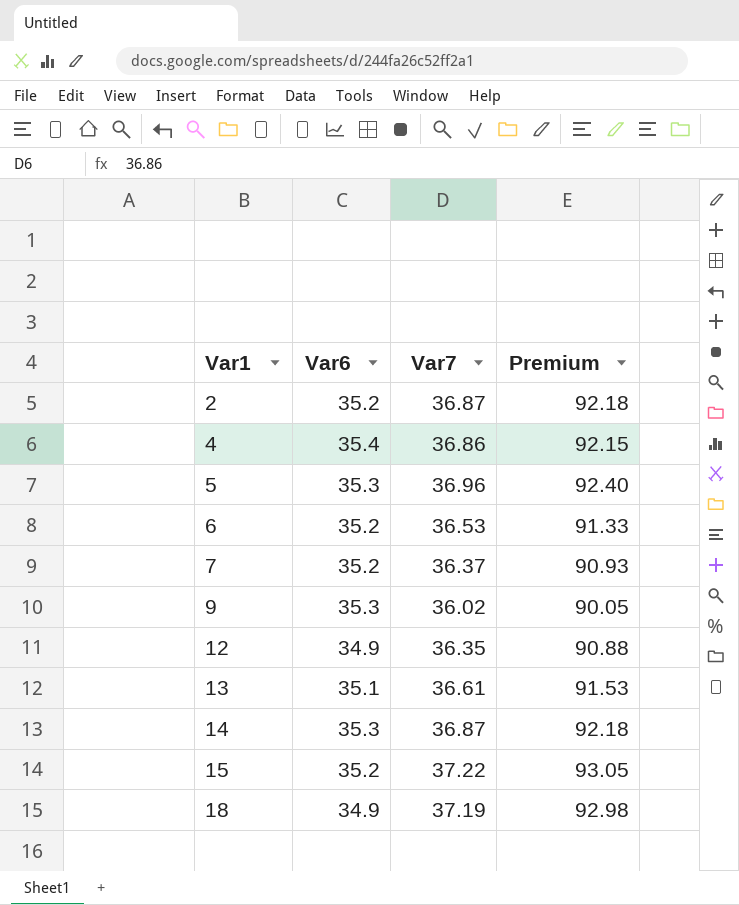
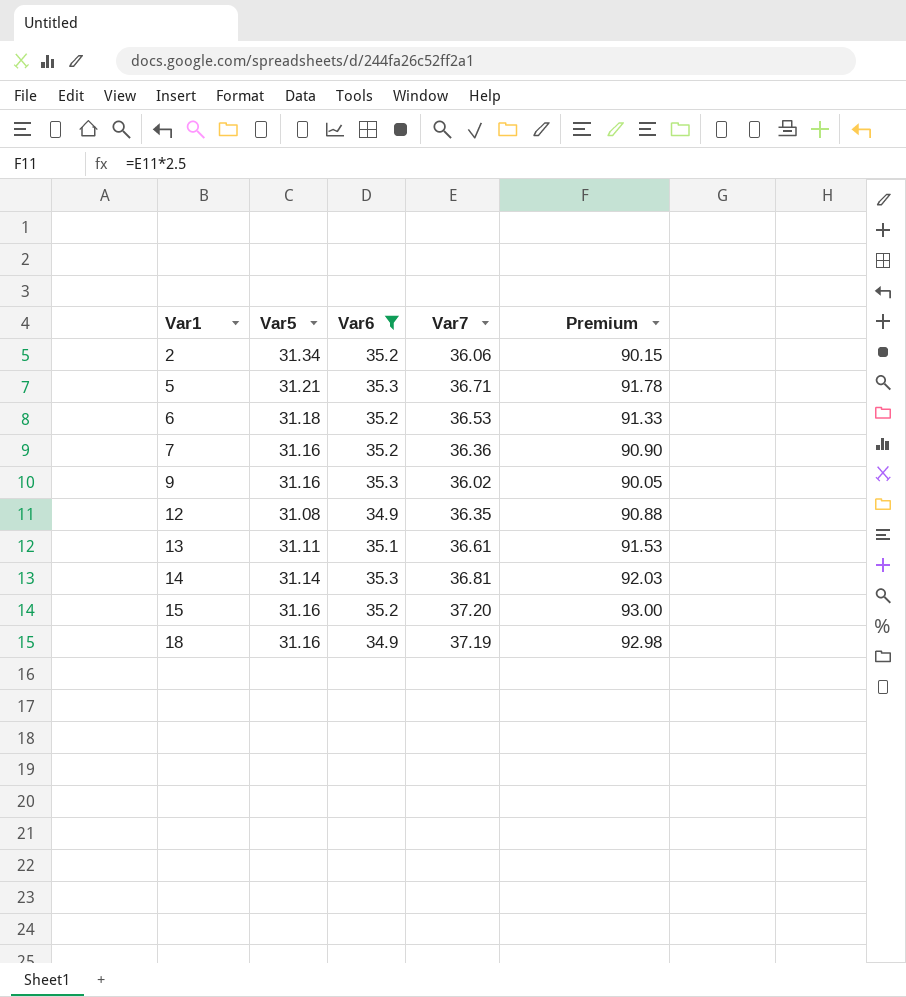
filter: none -> Var6 != 35.4
column Var5 | position: none -> 2
2 | Var7: 36.87 -> 36.06
2 | Premium: 92.18 -> 90.15
5 | Var7: 36.96 -> 36.71
5 | Premium: 92.40 -> 91.78
7 | Var7: 36.37 -> 36.36
7 | Premium: 90.93 -> 90.90
14 | Var7: 36.87 -> 36.81
14 | Premium: 92.18 -> 92.03
15 | Var7: 37.22 -> 37.20
15 | Premium: 93.05 -> 93.00

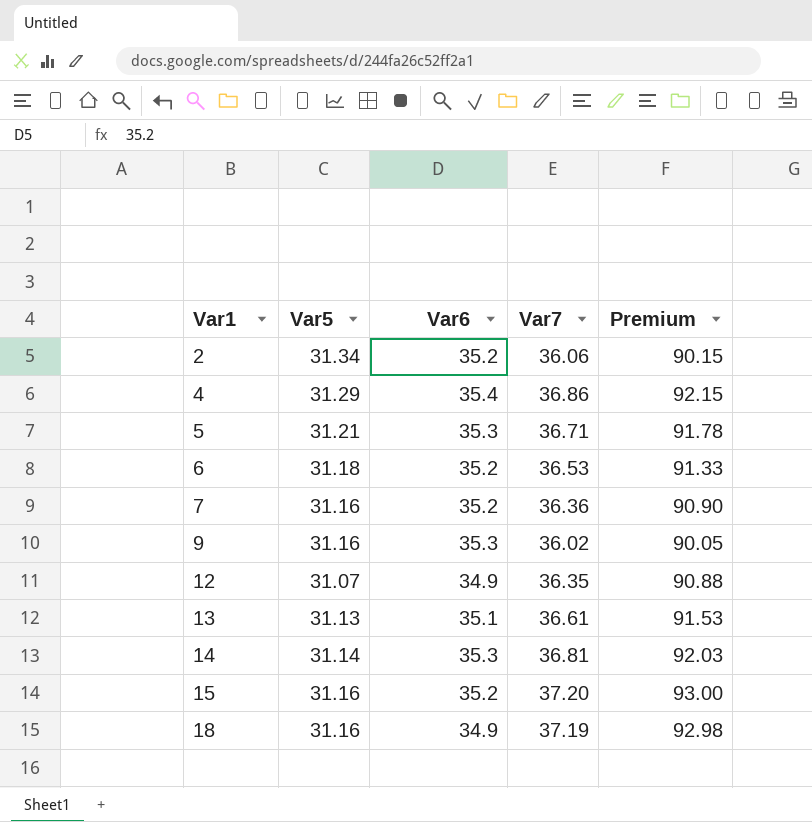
filter: Var6 != 35.4 -> none
12 | Var5: 31.08 -> 31.07
13 | Var5: 31.11 -> 31.13

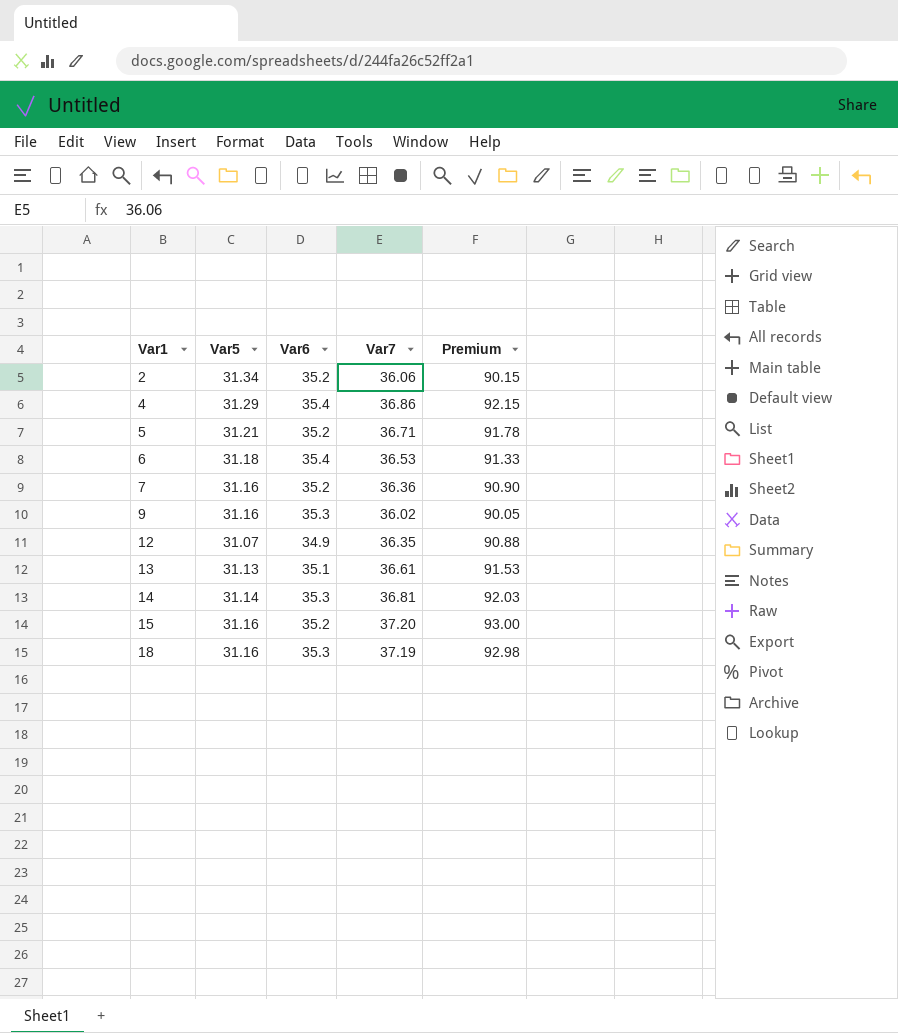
5 | Var6: 35.3 -> 35.2
6 | Var6: 35.2 -> 35.4
18 | Var6: 34.9 -> 35.3

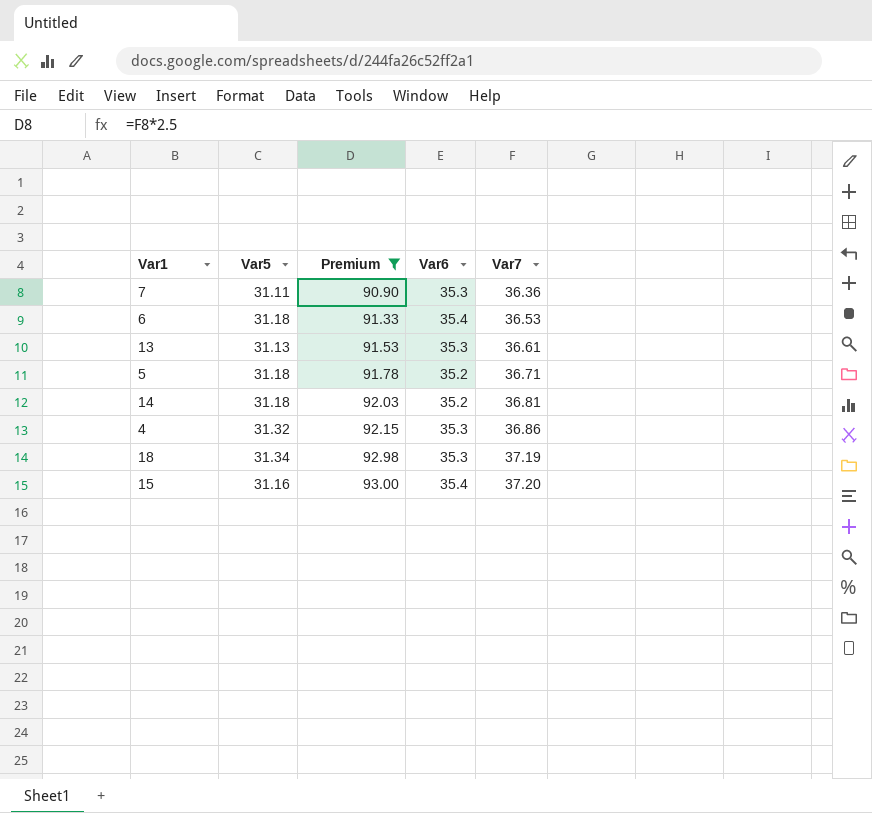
filter: none -> Premium >= 90.90
row order: Var1 ascending -> Premium ascending
column Premium | position: 5 -> 3
7 | Var5: 31.16 -> 31.11
7 | Var6: 35.2 -> 35.3
13 | Var6: 35.1 -> 35.3
5 | Var5: 31.21 -> 31.18
14 | Var5: 31.14 -> 31.18
14 | Var6: 35.3 -> 35.2
4 | Var5: 31.29 -> 31.32
4 | Var6: 35.4 -> 35.3
18 | Var5: 31.16 -> 31.34
15 | Var6: 35.2 -> 35.4

